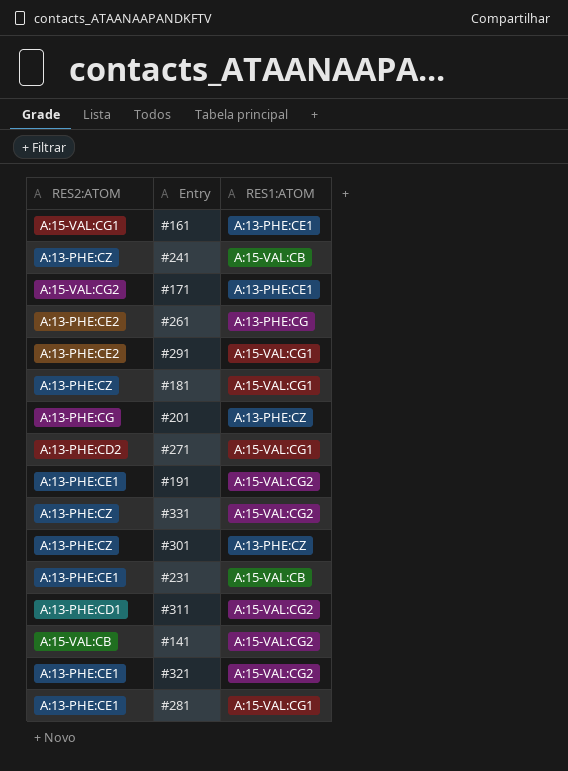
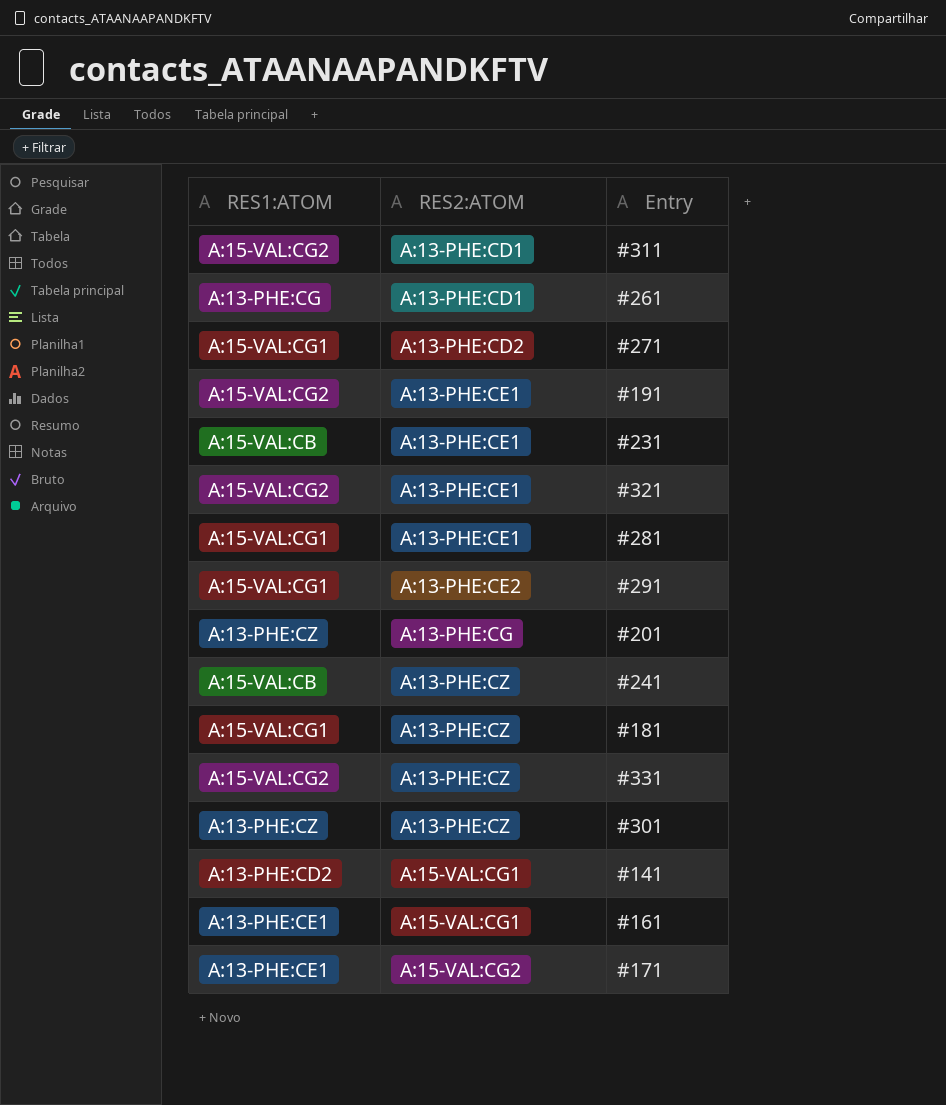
row order: none -> RES2:ATOM ascending
column RES1:ATOM | position: 3 -> 1
#261 | RES2:ATOM: A:13-PHE:CE2 -> A:13-PHE:CD1
#141 | RES1:ATOM: A:15-VAL:CG2 -> A:13-PHE:CD2
#141 | RES2:ATOM: A:15-VAL:CB -> A:15-VAL:CG1

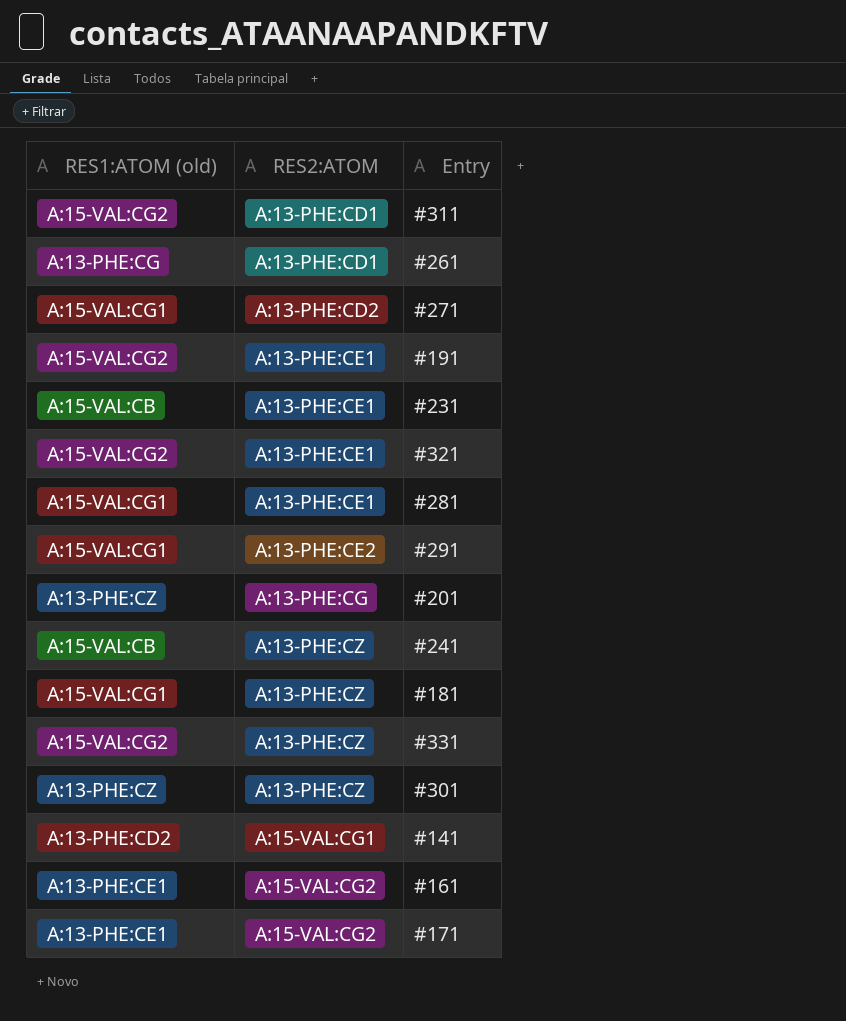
column name: RES1:ATOM -> RES1:ATOM (old)
#161 | RES2:ATOM: A:15-VAL:CG1 -> A:15-VAL:CG2

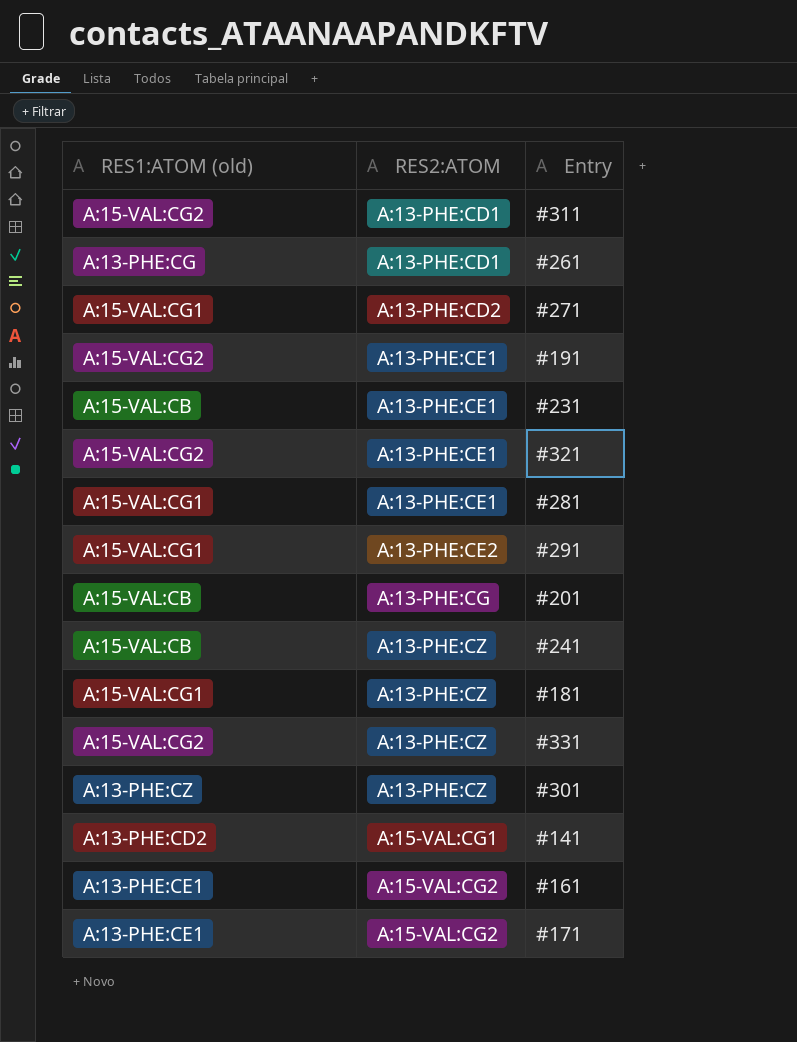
#201 | RES1:ATOM (old): A:13-PHE:CZ -> A:15-VAL:CB

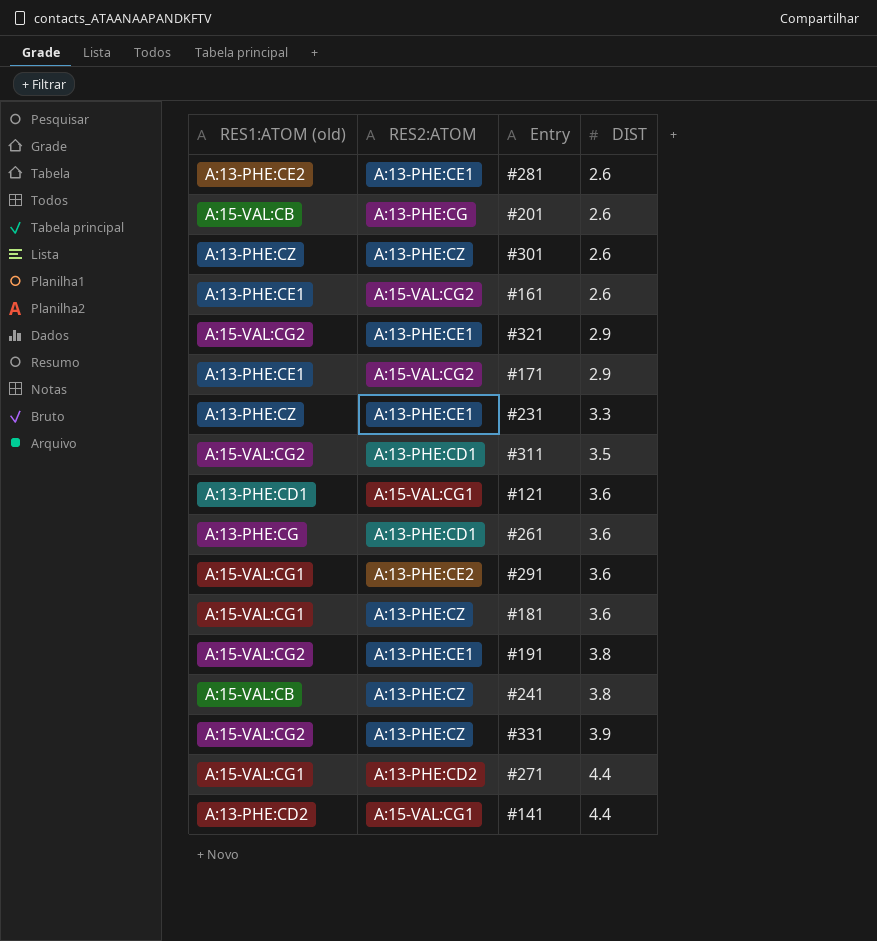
row order: RES2:ATOM ascending -> DIST ascending
column DIST | position: none -> 4
#281 | RES1:ATOM (old): A:15-VAL:CG1 -> A:13-PHE:CE2
#231 | RES1:ATOM (old): A:15-VAL:CB -> A:13-PHE:CZ
row #121: none -> A:13-PHE:CD1 | A:15-VAL:CG1 | 3.6

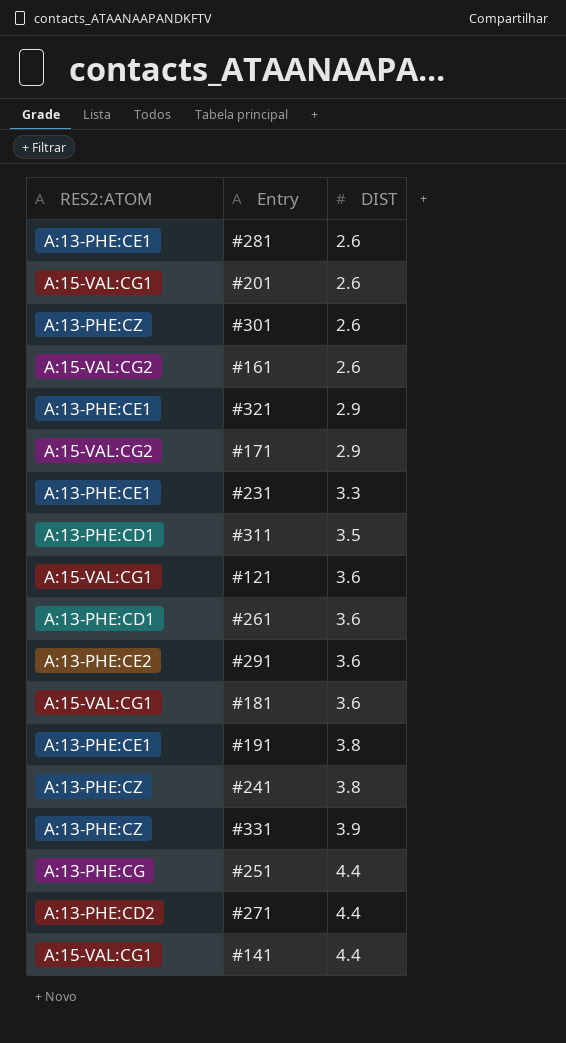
column RES1:ATOM (old) | position: 1 -> none
#201 | RES2:ATOM: A:13-PHE:CG -> A:15-VAL:CG1
#181 | RES2:ATOM: A:13-PHE:CZ -> A:15-VAL:CG1
row #251: none -> A:13-PHE:CG | 4.4

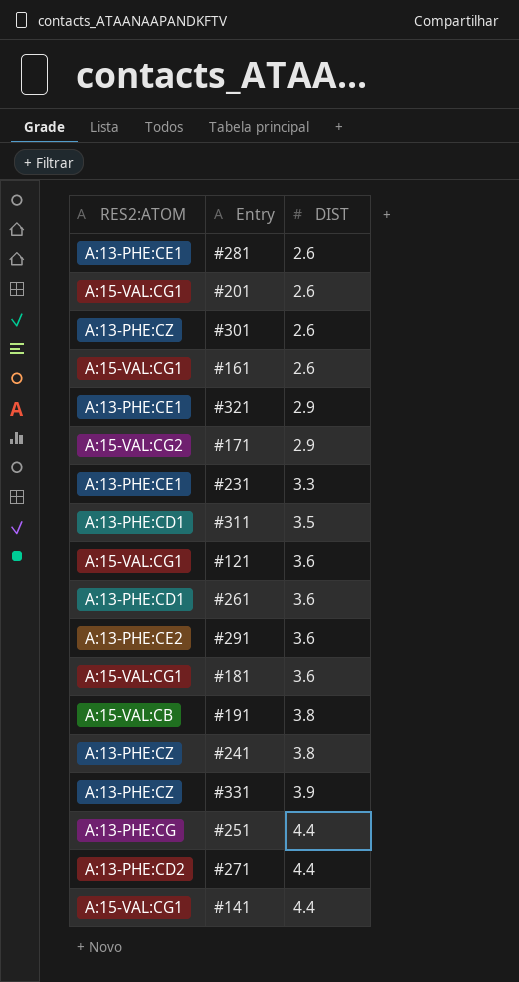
#161 | RES2:ATOM: A:15-VAL:CG2 -> A:15-VAL:CG1
#191 | RES2:ATOM: A:13-PHE:CE1 -> A:15-VAL:CB

